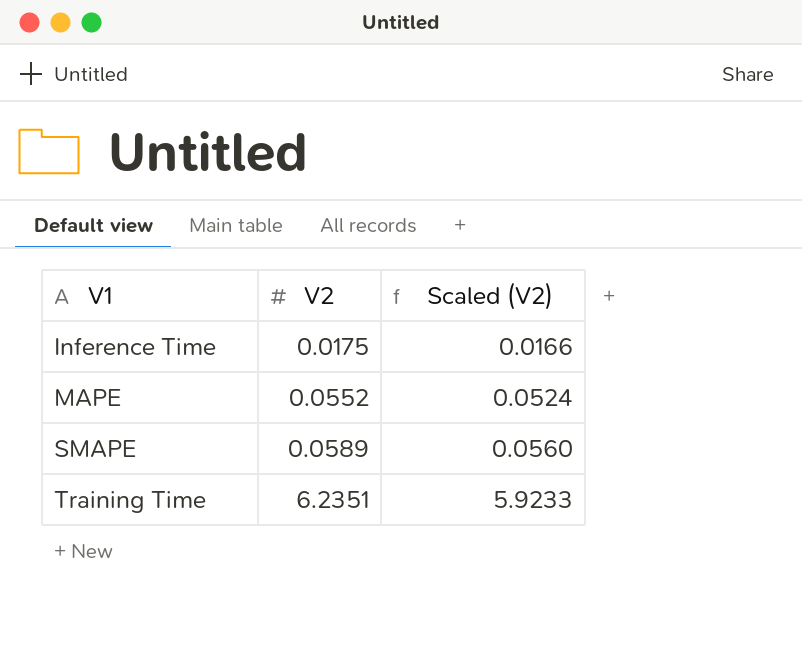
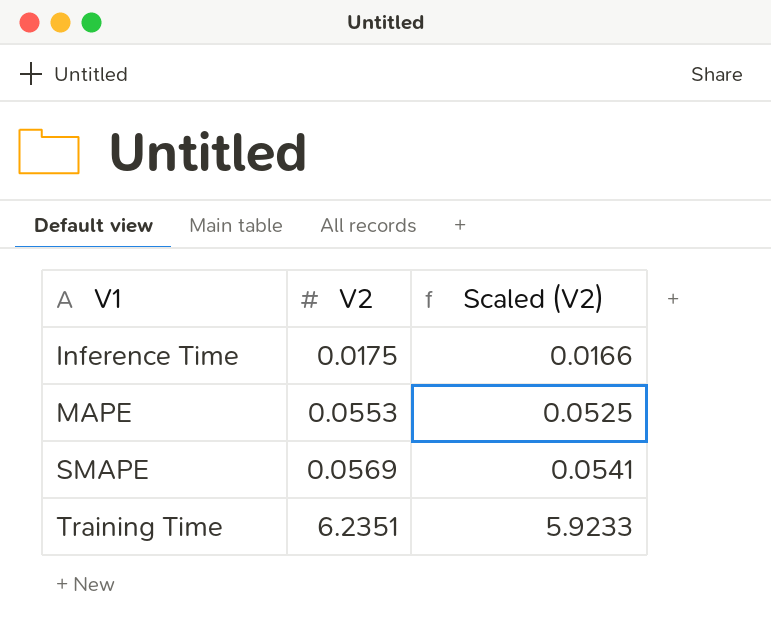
MAPE | V2: 0.0552 -> 0.0553
MAPE | Scaled (V2): 0.0524 -> 0.0525
SMAPE | V2: 0.0589 -> 0.0569
SMAPE | Scaled (V2): 0.0560 -> 0.0541

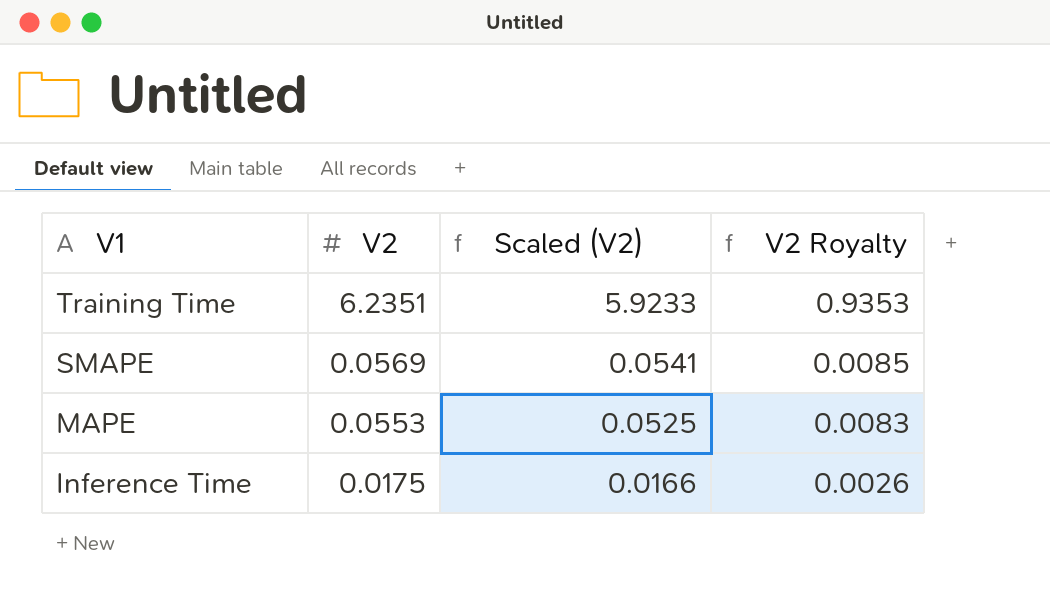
row order: V1 ascending -> V1 descending
column V2 Royalty | formula: none -> [V2] * 0.15

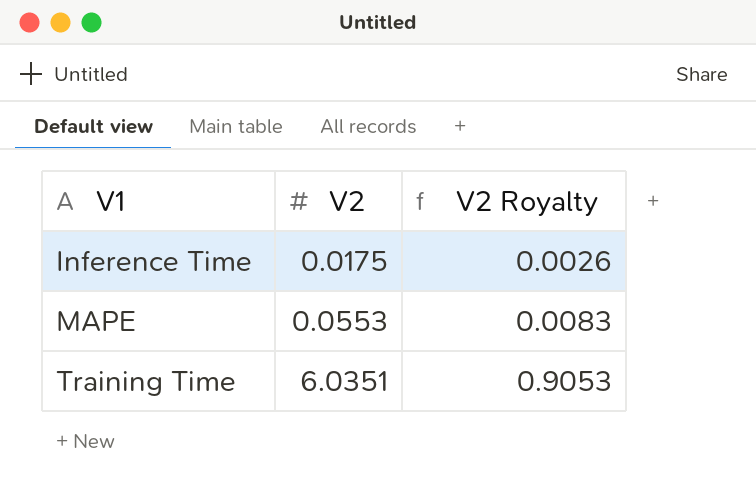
row order: V1 descending -> V1 ascending
column Scaled (V2) | formula: [V2] * 0.95 -> none
row SMAPE: 0.0569 | 0.0541 | 0.0085 -> none
Training Time | V2: 6.2351 -> 6.0351
Training Time | V2 Royalty: 0.9353 -> 0.9053

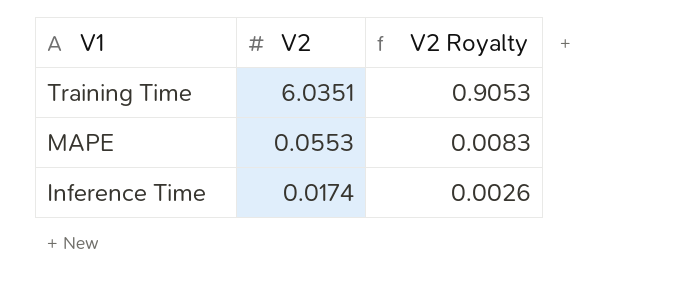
row order: V1 ascending -> V1 descending
Inference Time | V2: 0.0175 -> 0.0174

